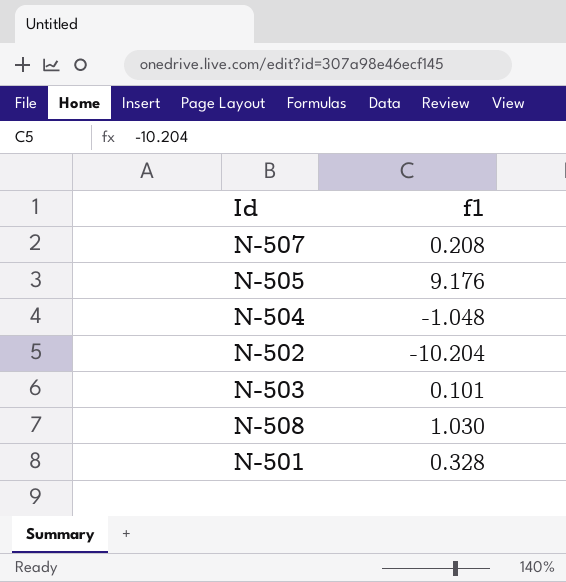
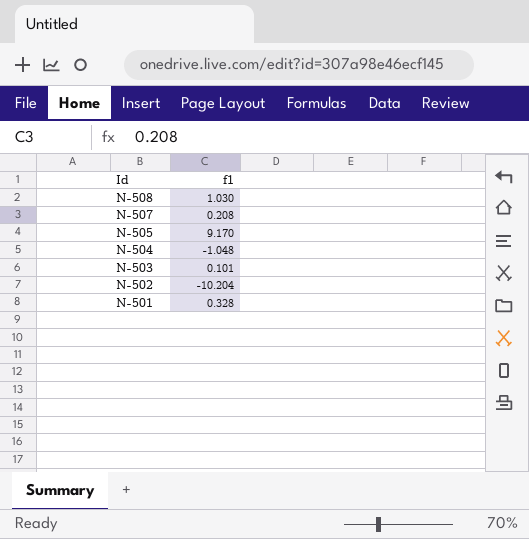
row order: none -> Id descending
N-505 | f1: 9.176 -> 9.170

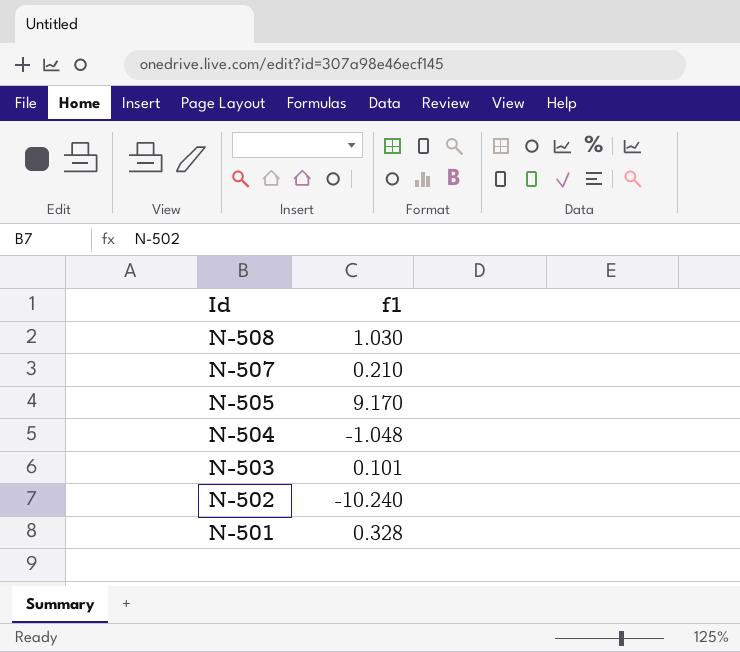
N-507 | f1: 0.208 -> 0.210
N-502 | f1: -10.204 -> -10.240

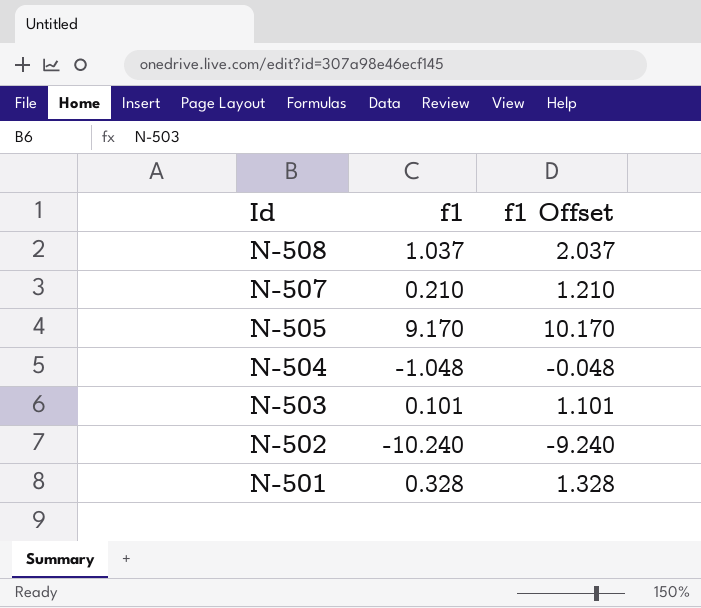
column f1 Offset | formula: none -> [f1] + 1
N-508 | f1: 1.030 -> 1.037

